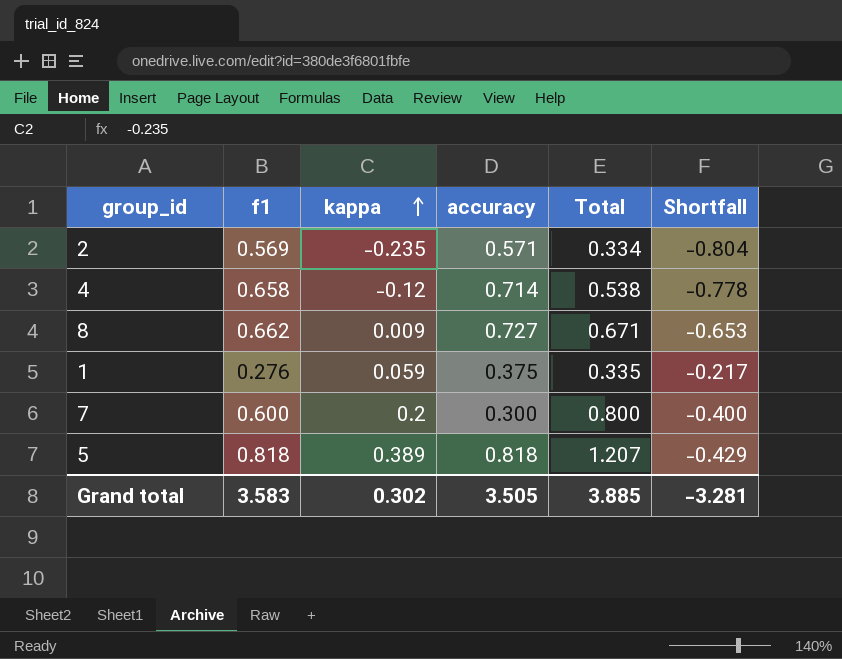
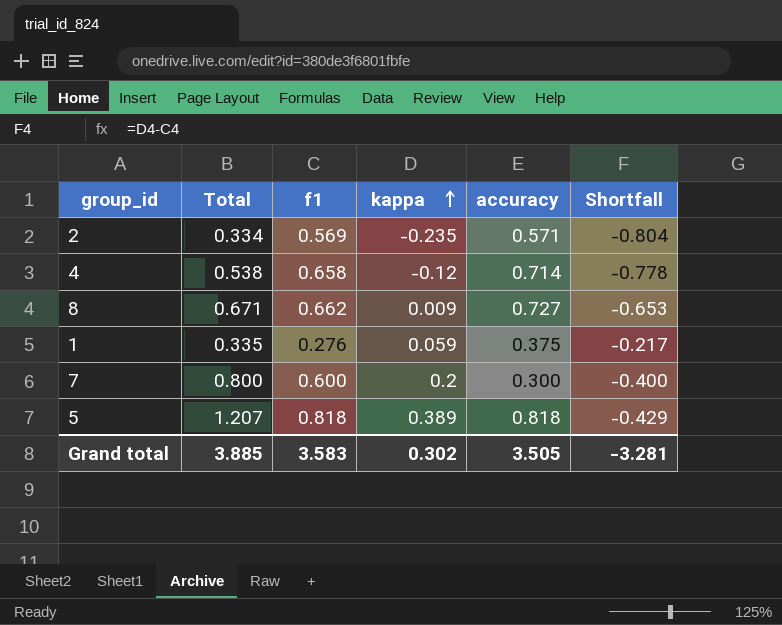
column Total | position: 5 -> 2

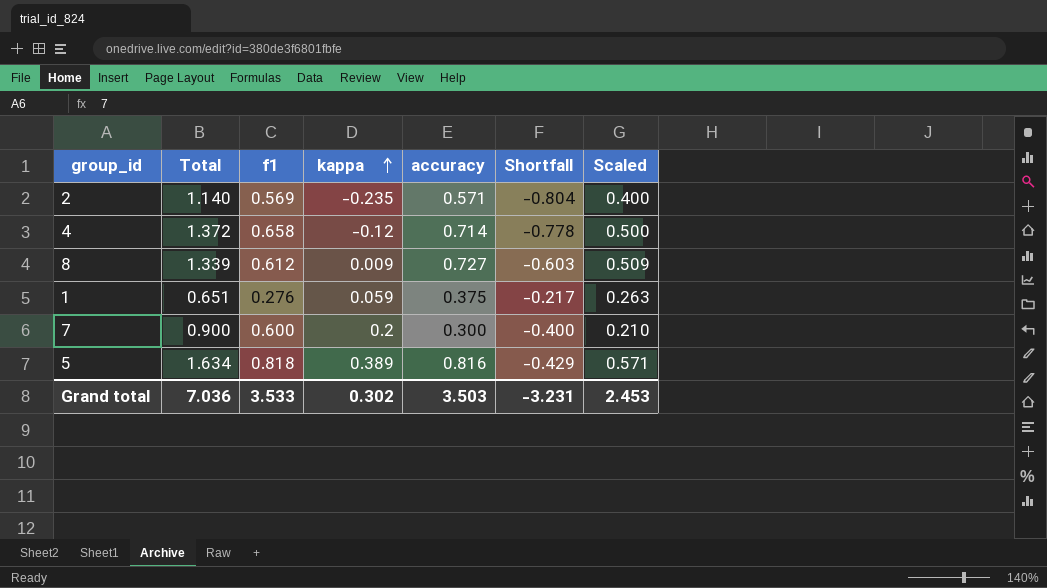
column Total | formula: [f1] + [kappa] -> [f1] + [accuracy]
column Scaled | formula: none -> [accuracy] * 0.7
8 | f1: 0.662 -> 0.612
8 | Shortfall: -0.653 -> -0.603
5 | accuracy: 0.818 -> 0.816
Grand total | Total: 3.885 -> 7.036
Grand total | f1: 3.583 -> 3.533
Grand total | accuracy: 3.505 -> 3.503
Grand total | Shortfall: -3.281 -> -3.231

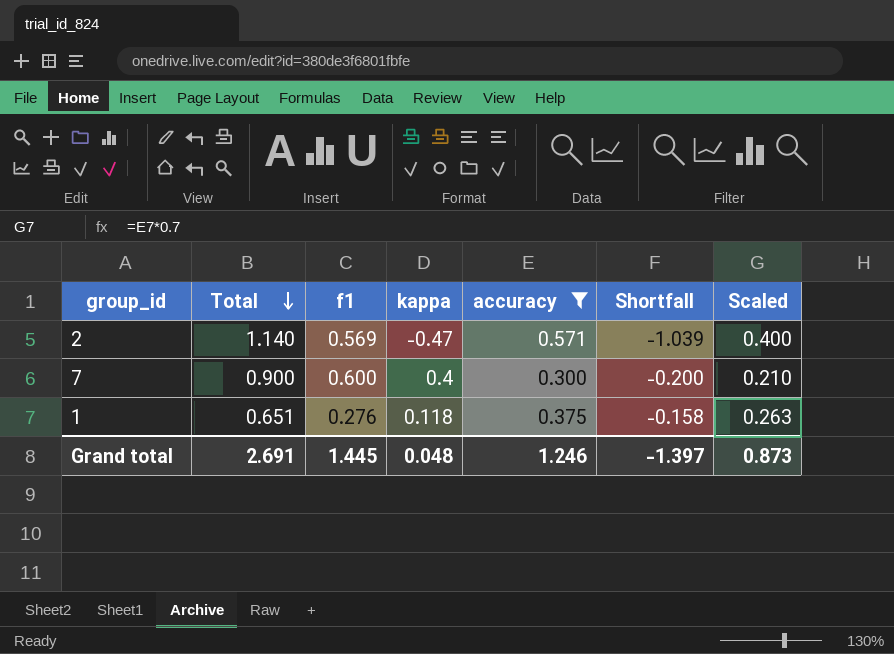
filter: none -> accuracy <= 0.571
row order: kappa ascending -> Total descending
2 | kappa: -0.235 -> -0.47
2 | Shortfall: -0.804 -> -1.039
7 | kappa: 0.2 -> 0.4
7 | Shortfall: -0.400 -> -0.200
1 | kappa: 0.059 -> 0.118
1 | Shortfall: -0.217 -> -0.158
Grand total | Total: 7.036 -> 2.691
Grand total | f1: 3.533 -> 1.445
Grand total | kappa: 0.302 -> 0.048
Grand total | accuracy: 3.503 -> 1.246
Grand total | Shortfall: -3.231 -> -1.397
Grand total | Scaled: 2.453 -> 0.873

